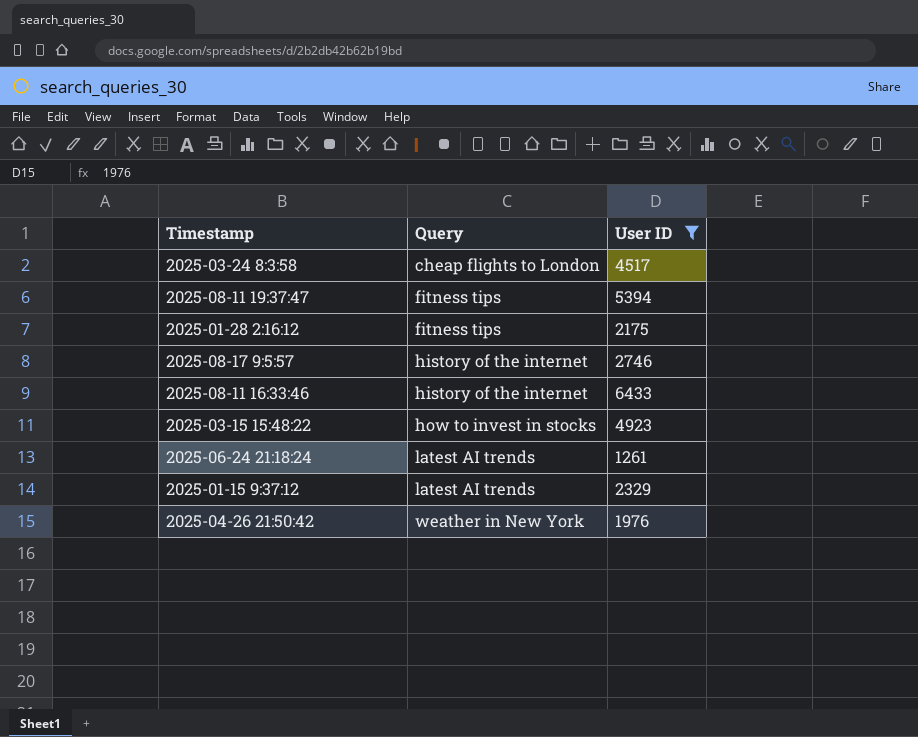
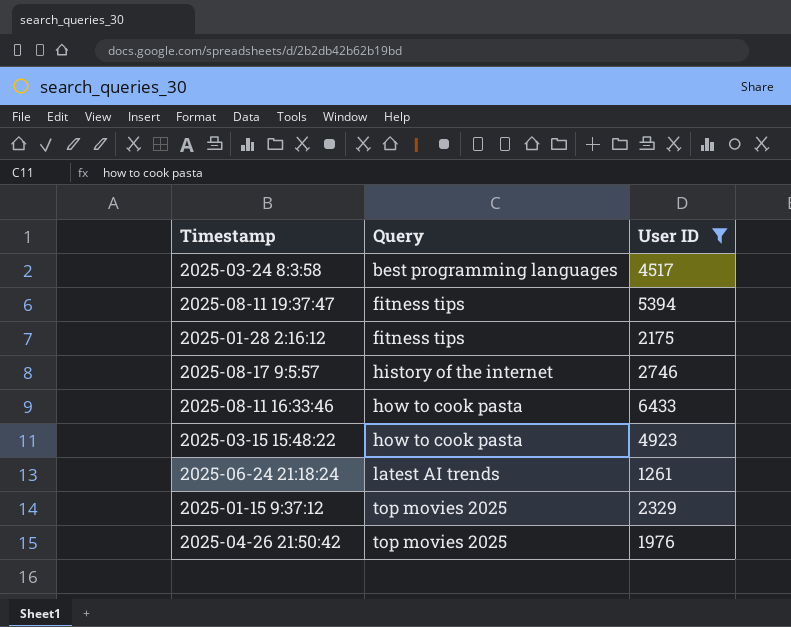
2025-03-24 8:3:58 | Query: cheap flights to London -> best programming languages
2025-08-11 16:33:46 | Query: history of the internet -> how to cook pasta
2025-03-15 15:48:22 | Query: how to invest in stocks -> how to cook pasta
2025-01-15 9:37:12 | Query: latest AI trends -> top movies 2025
2025-04-26 21:50:42 | Query: weather in New York -> top movies 2025

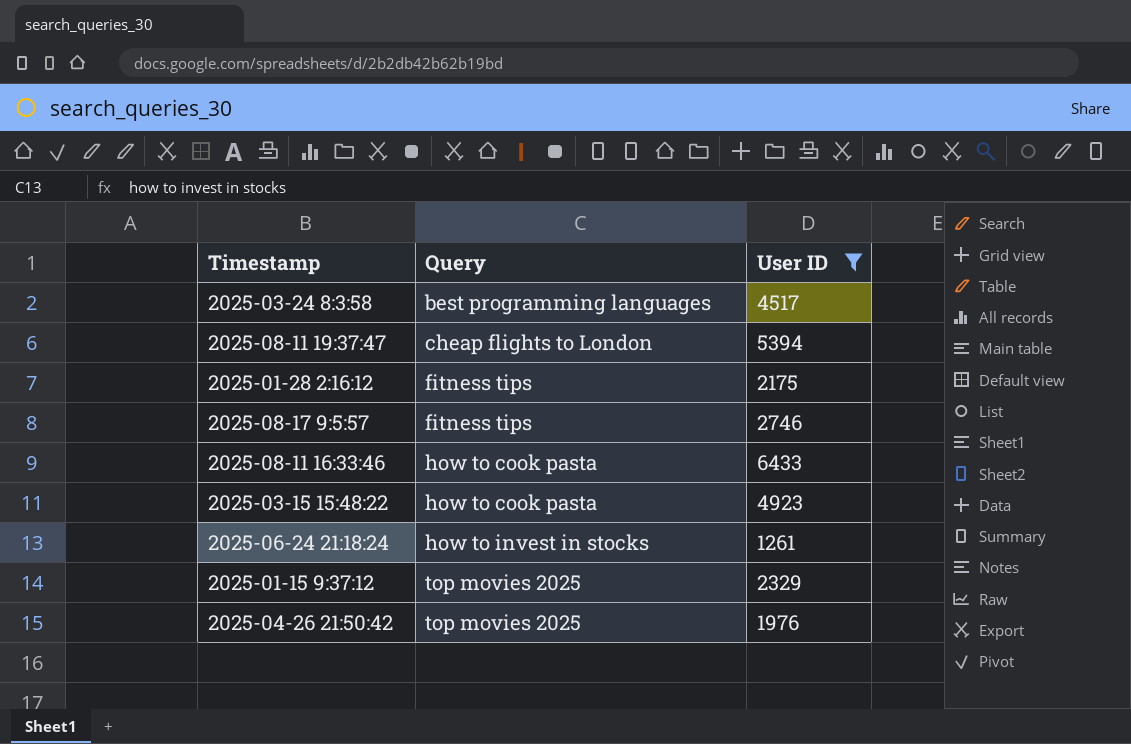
2025-08-11 19:37:47 | Query: fitness tips -> cheap flights to London
2025-08-17 9:5:57 | Query: history of the internet -> fitness tips
2025-06-24 21:18:24 | Query: latest AI trends -> how to invest in stocks

